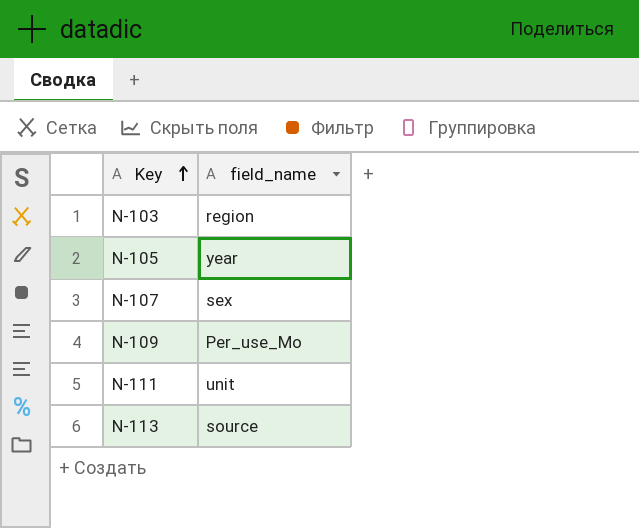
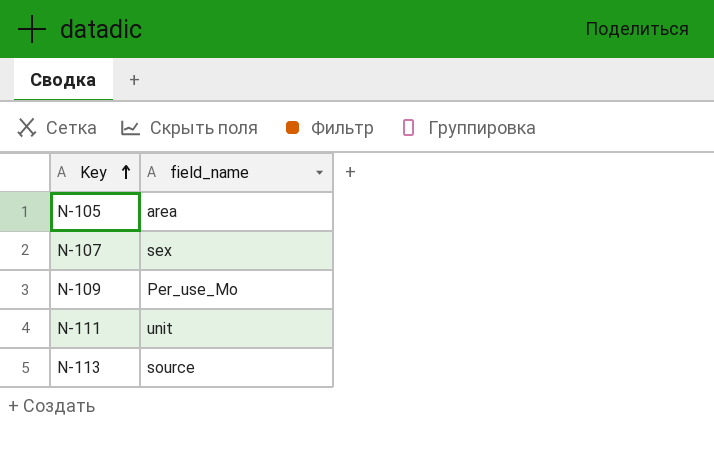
row N-103: region -> none
N-105 | field_name: year -> area

